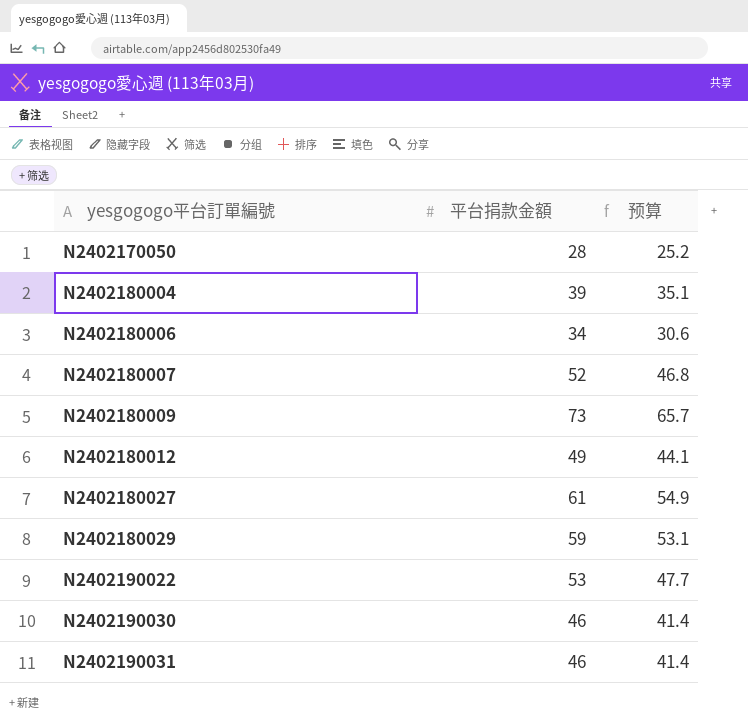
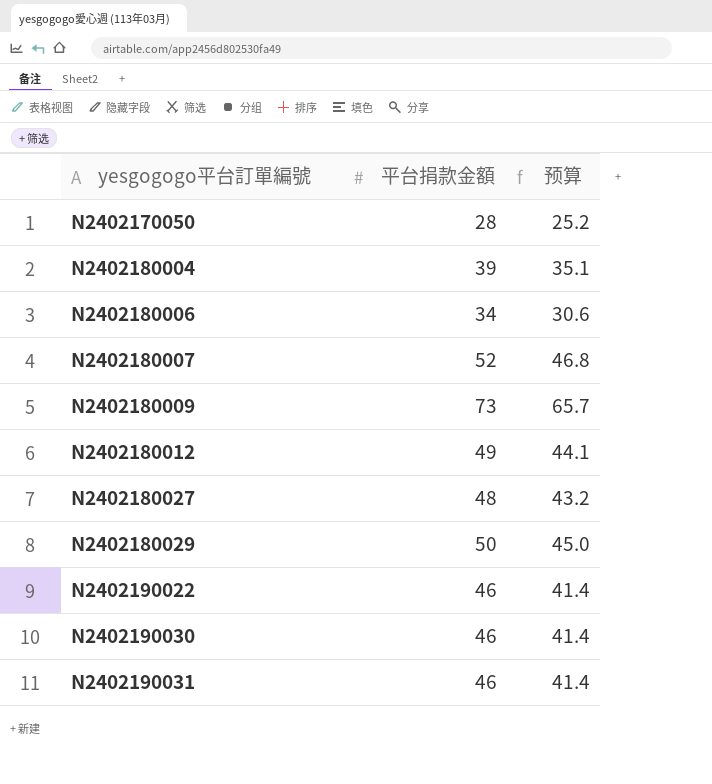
N2402180027 | 平台捐款金額: 61 -> 48
N2402180027 | 预算: 54.9 -> 43.2
N2402180029 | 平台捐款金額: 59 -> 50
N2402180029 | 预算: 53.1 -> 45.0
N2402190022 | 平台捐款金額: 53 -> 46
N2402190022 | 预算: 47.7 -> 41.4

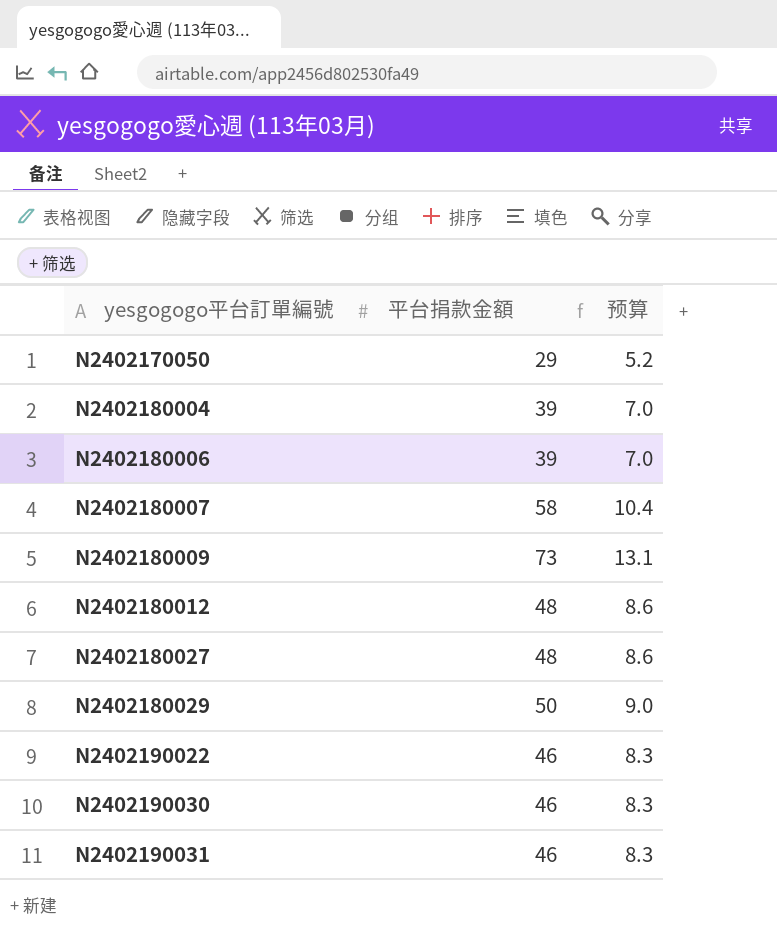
column 预算 | formula: [平台捐款金額] * 0.9 -> [平台捐款金額] * 0.18
N2402170050 | 平台捐款金額: 28 -> 29
N2402180006 | 平台捐款金額: 34 -> 39
N2402180007 | 平台捐款金額: 52 -> 58
N2402180012 | 平台捐款金額: 49 -> 48

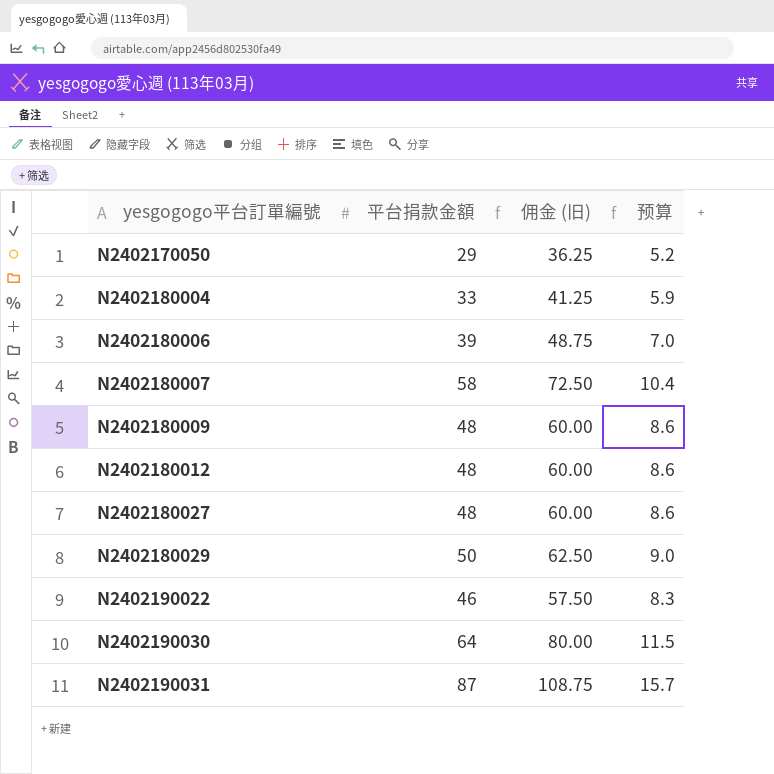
column 佣金 (旧) | formula: none -> [平台捐款金額] * 1.25
N2402180004 | 平台捐款金額: 39 -> 33
N2402180004 | 预算: 7.0 -> 5.9
N2402180009 | 平台捐款金額: 73 -> 48
N2402180009 | 预算: 13.1 -> 8.6
N2402190030 | 平台捐款金額: 46 -> 64
N2402190030 | 预算: 8.3 -> 11.5
N2402190031 | 平台捐款金額: 46 -> 87
N2402190031 | 预算: 8.3 -> 15.7

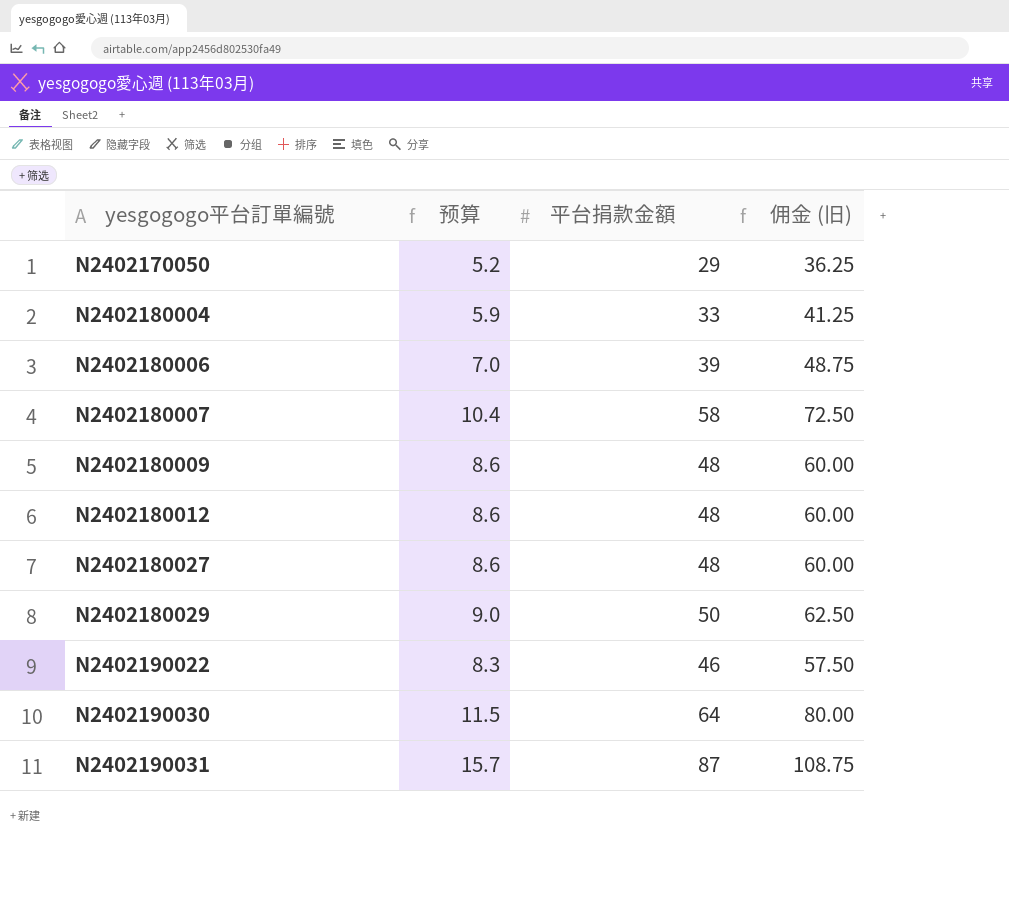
column 预算 | position: 4 -> 2

